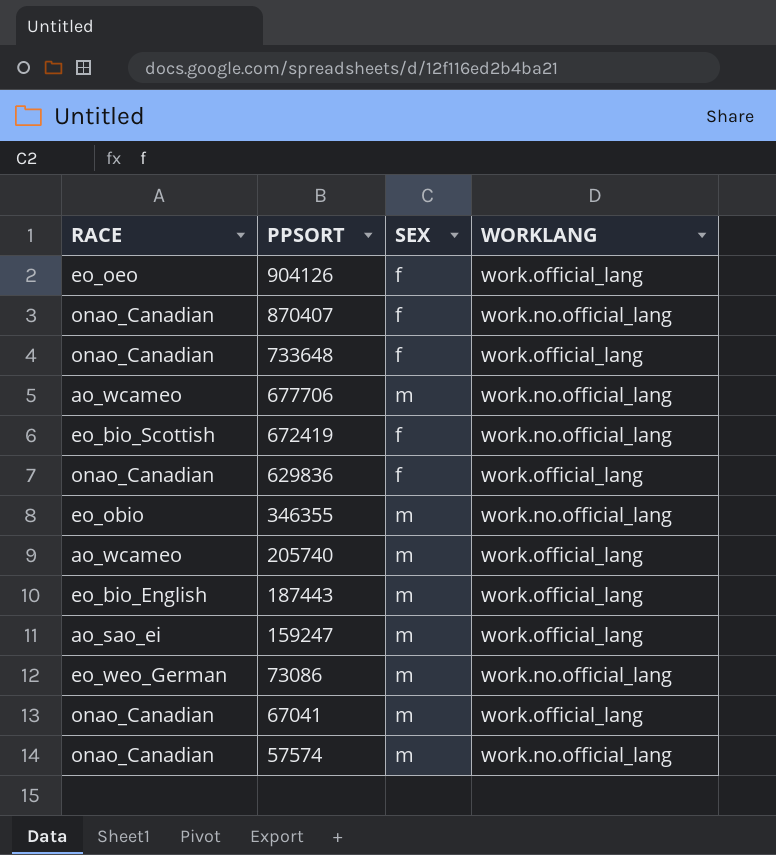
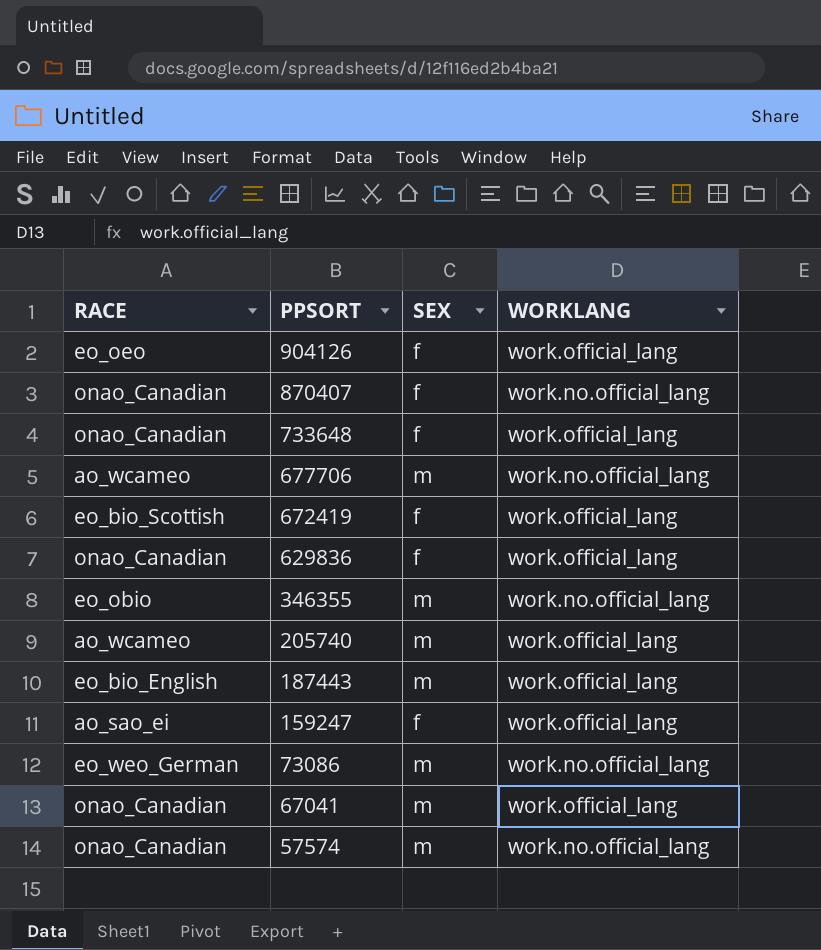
672419 | WORKLANG: work.no.official_lang -> work.official_lang
159247 | SEX: m -> f

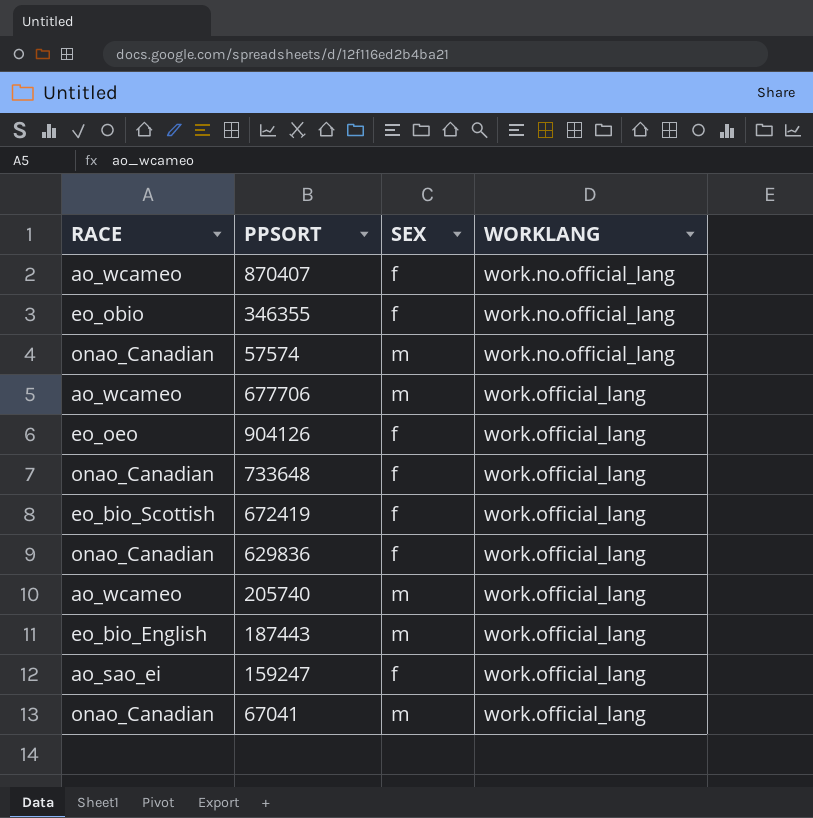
row order: PPSORT descending -> WORKLANG ascending
row 73086: eo_weo_German | m | work.no.official_lang -> none
870407 | RACE: onao_Canadian -> ao_wcameo
346355 | SEX: m -> f
677706 | WORKLANG: work.no.official_lang -> work.official_lang

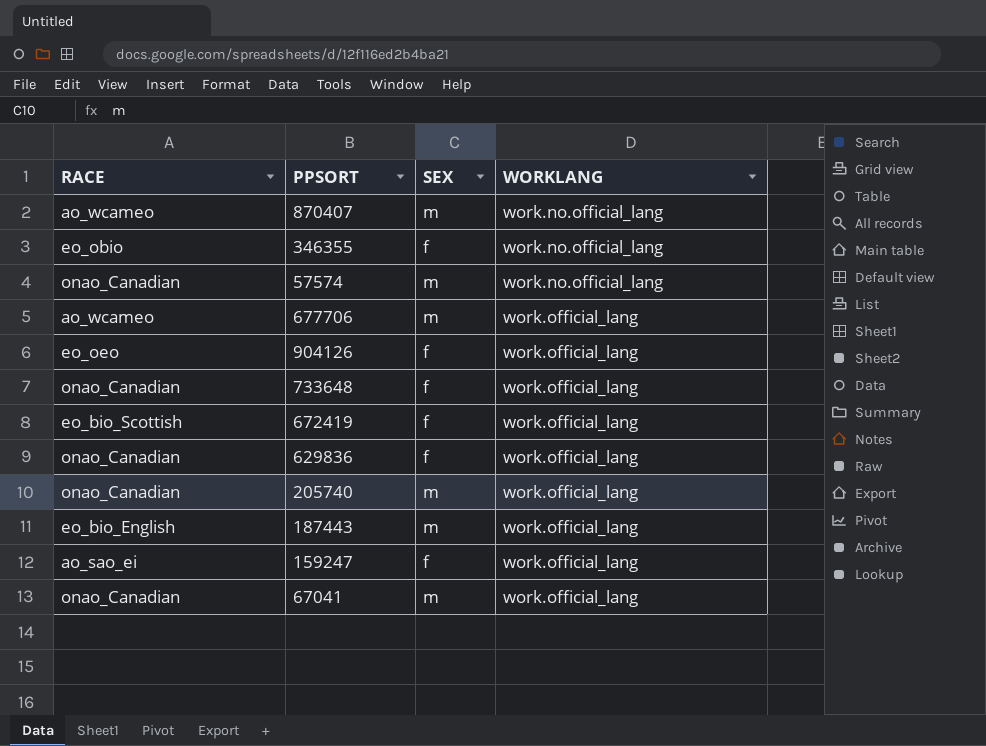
870407 | SEX: f -> m
205740 | RACE: ao_wcameo -> onao_Canadian

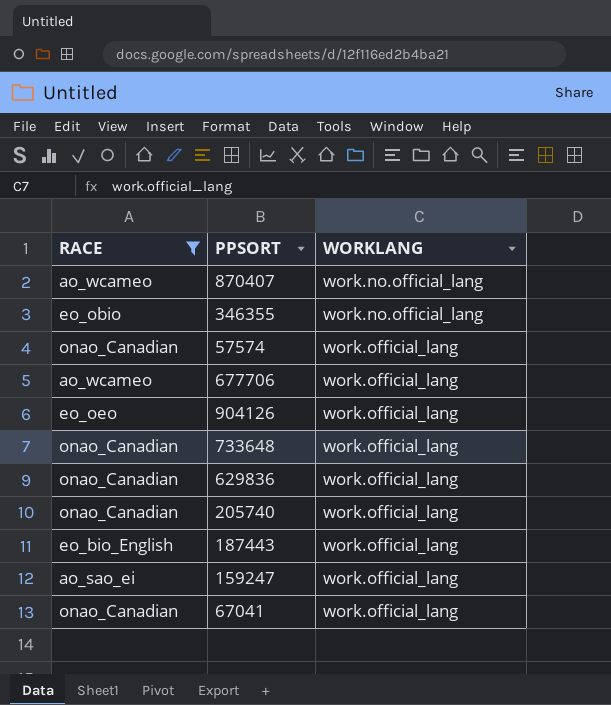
filter: none -> RACE != eo_bio_Scottish
column SEX | position: 3 -> none
57574 | WORKLANG: work.no.official_lang -> work.official_lang

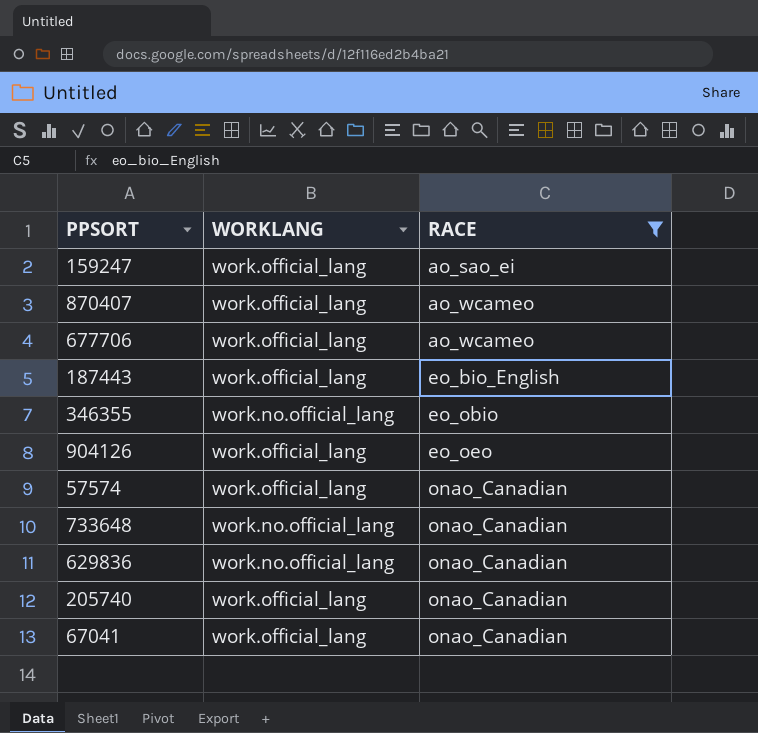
row order: WORKLANG ascending -> RACE ascending
column RACE | position: 1 -> 3
870407 | WORKLANG: work.no.official_lang -> work.official_lang
733648 | WORKLANG: work.official_lang -> work.no.official_lang
629836 | WORKLANG: work.official_lang -> work.no.official_lang

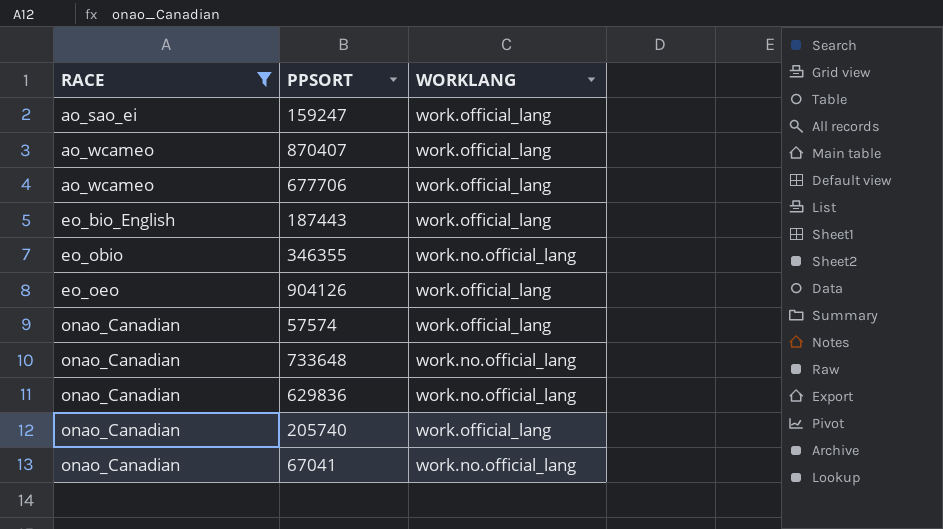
column RACE | position: 3 -> 1
67041 | WORKLANG: work.official_lang -> work.no.official_lang

